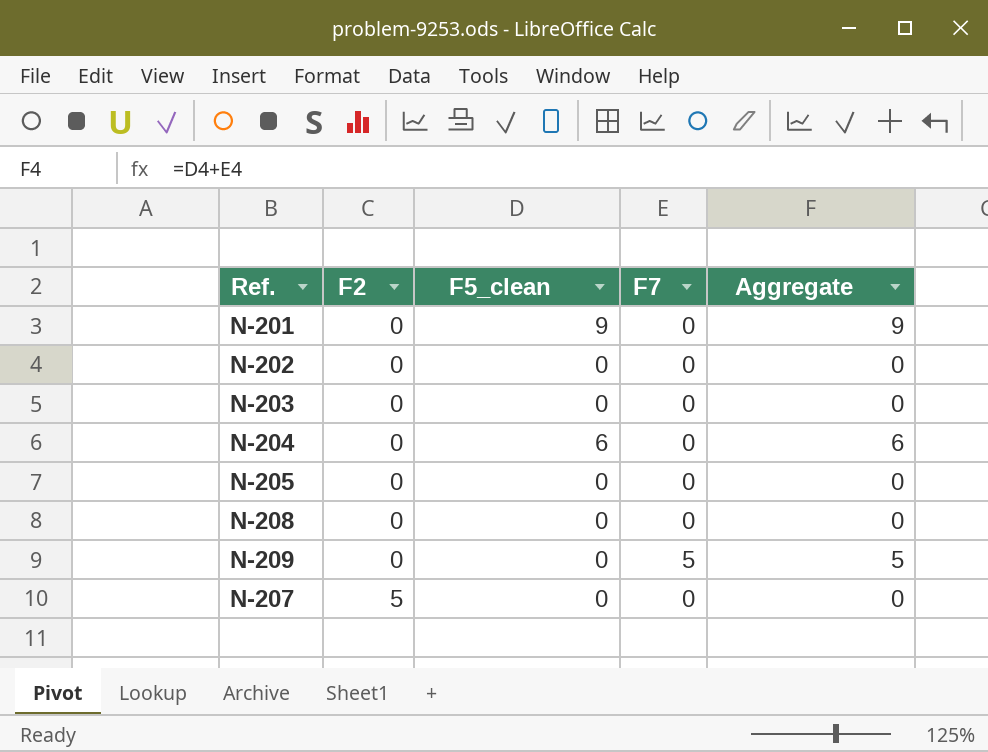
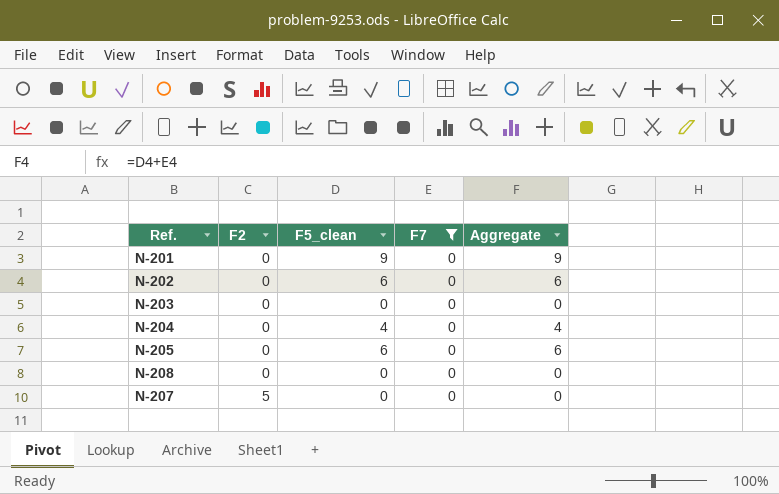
filter: none -> F7 = 0
N-202 | F5_clean: 0 -> 6
N-202 | Aggregate: 0 -> 6
N-204 | F5_clean: 6 -> 4
N-204 | Aggregate: 6 -> 4
N-205 | F5_clean: 0 -> 6
N-205 | Aggregate: 0 -> 6

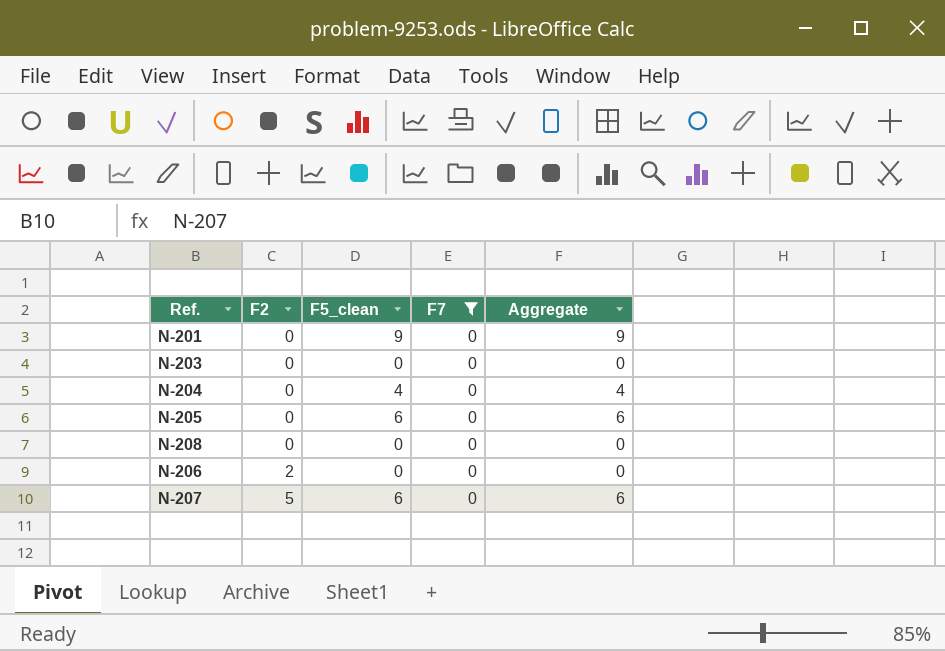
row N-202: 0 | 6 | 0 | 6 -> none
row N-206: none -> 2 | 0 | 0 | 0
N-207 | F5_clean: 0 -> 6
N-207 | Aggregate: 0 -> 6

